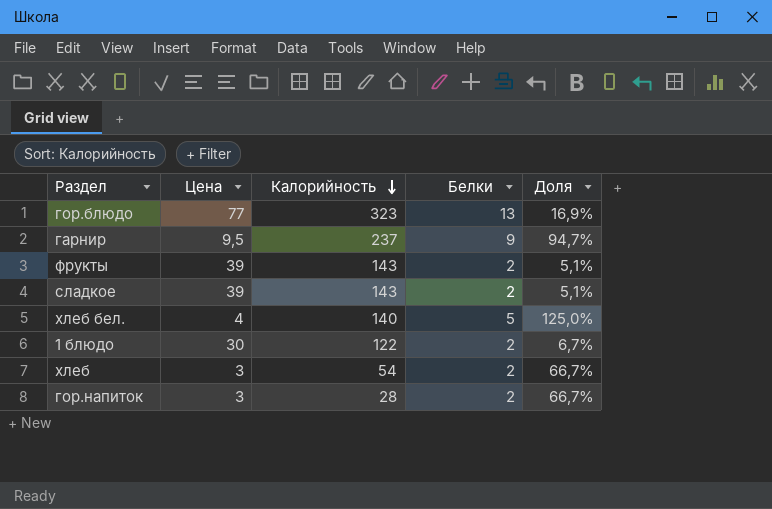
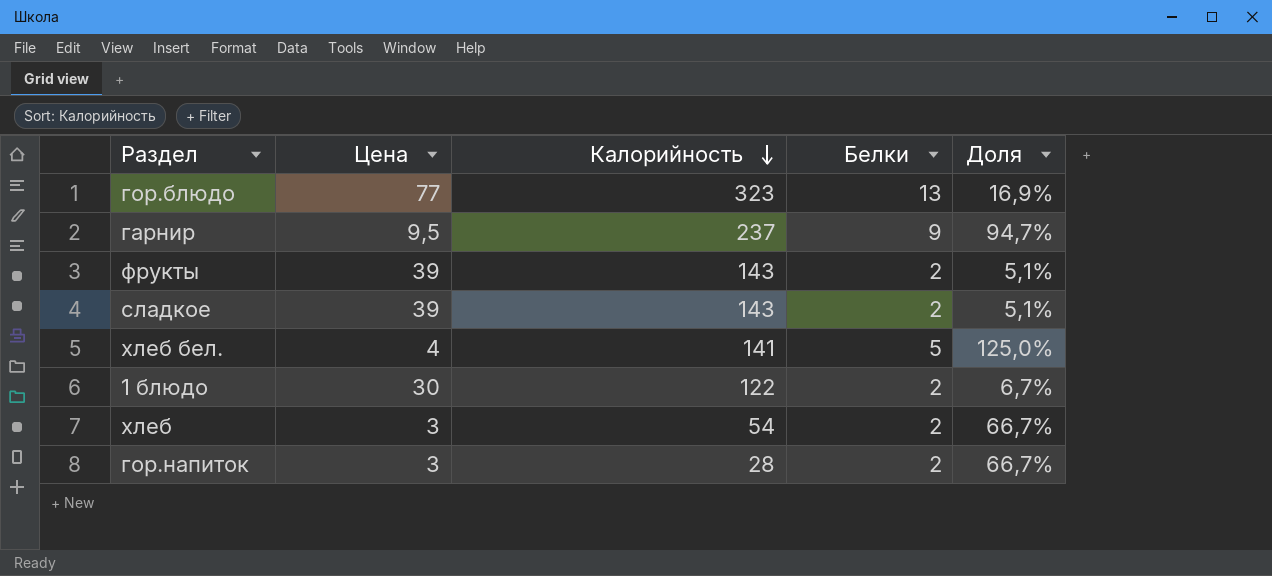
хлеб бел. | Калорийность: 140 -> 141

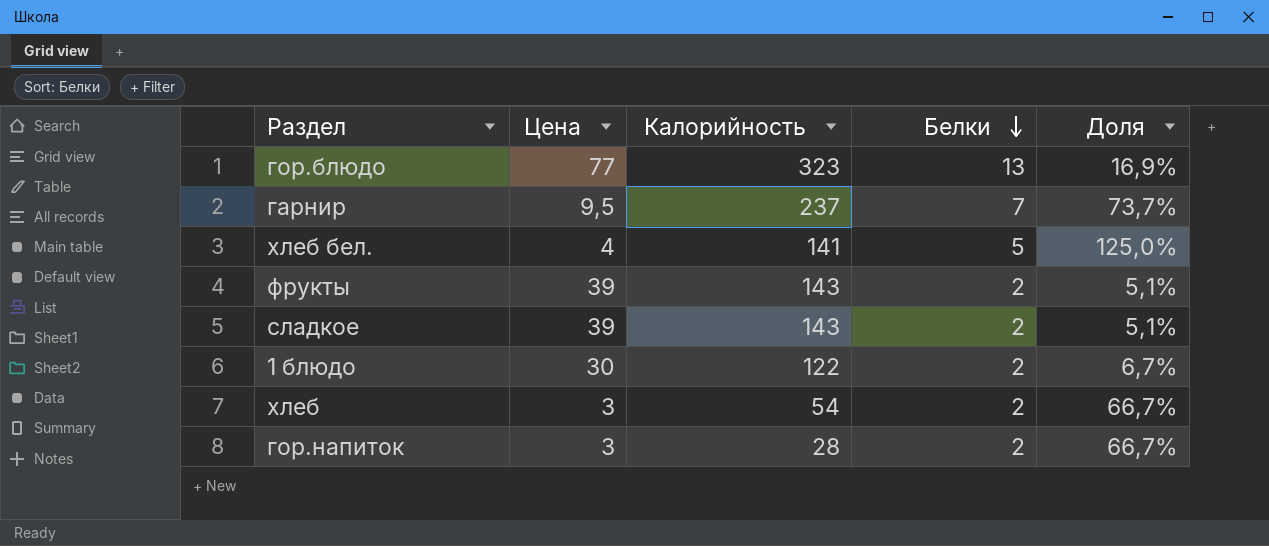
row order: Калорийность descending -> Белки descending
гарнир | Белки: 9 -> 7
гарнир | Доля: 94,7% -> 73,7%

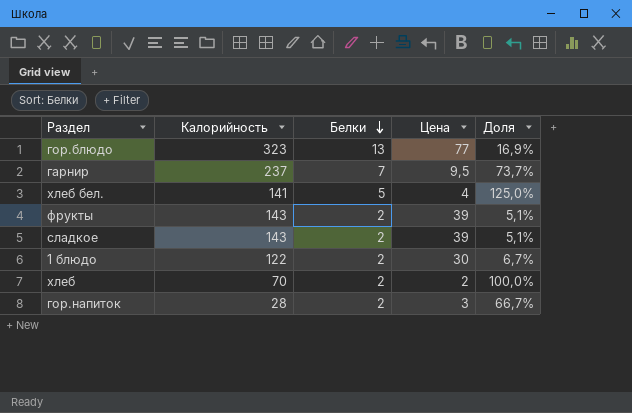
column Цена | position: 2 -> 4
хлеб | Калорийность: 54 -> 70
хлеб | Цена: 3 -> 2
хлеб | Доля: 66,7% -> 100,0%

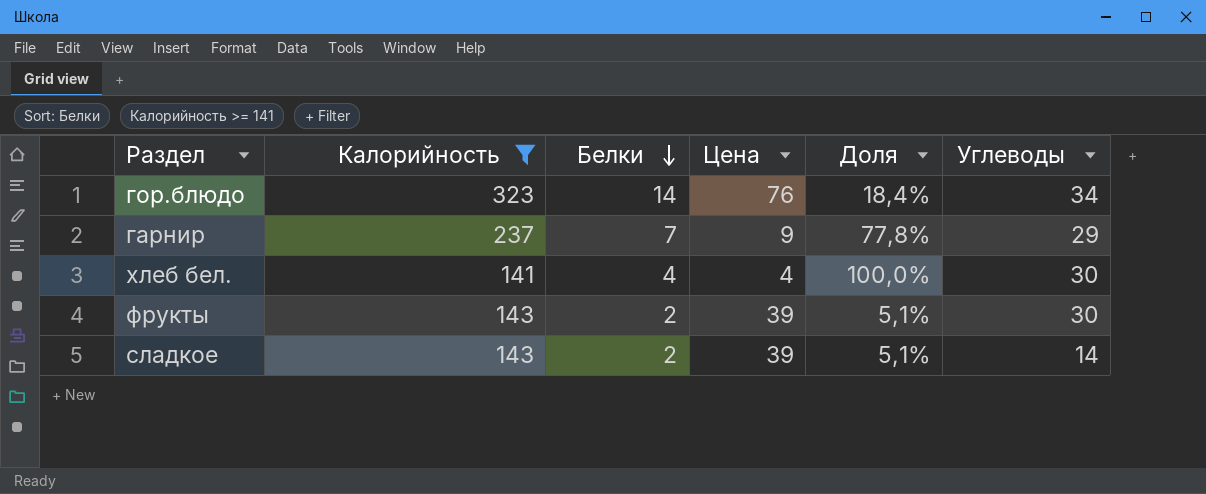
filter: none -> Калорийность >= 141
column Углеводы | position: none -> 6
гор.блюдо | Белки: 13 -> 14
гор.блюдо | Цена: 77 -> 76
гор.блюдо | Доля: 16,9% -> 18,4%
гарнир | Цена: 9,5 -> 9
гарнир | Доля: 73,7% -> 77,8%
хлеб бел. | Белки: 5 -> 4
хлеб бел. | Доля: 125,0% -> 100,0%

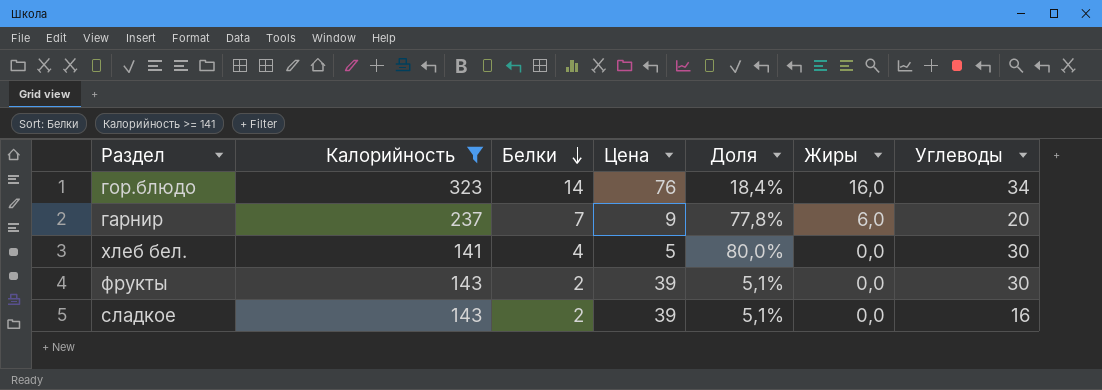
column Жиры | position: none -> 6
гарнир | Углеводы: 29 -> 20
хлеб бел. | Цена: 4 -> 5
хлеб бел. | Доля: 100,0% -> 80,0%
сладкое | Углеводы: 14 -> 16

